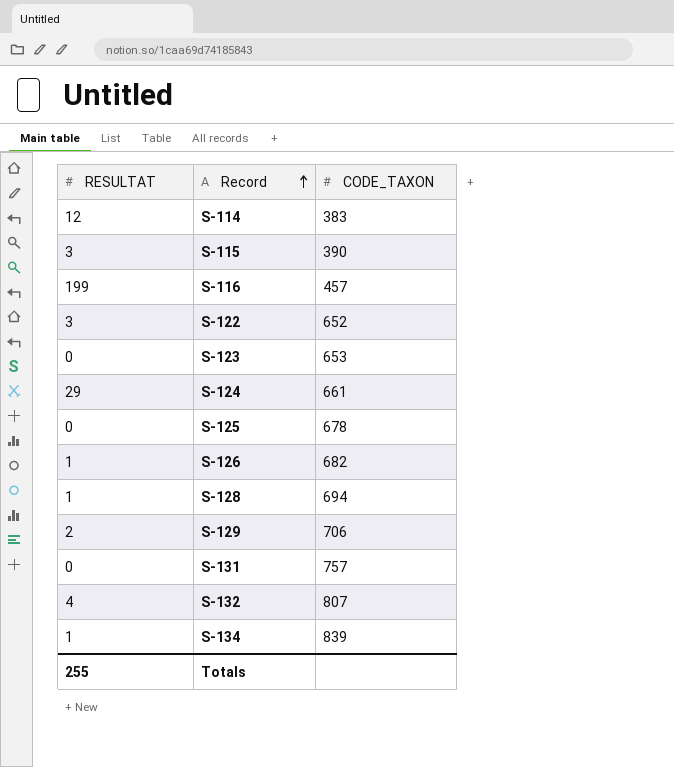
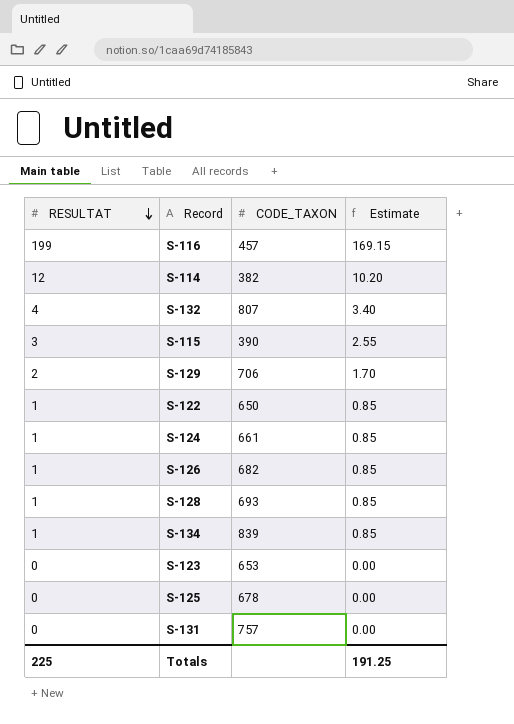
row order: Record ascending -> RESULTAT descending
column Estimate | formula: none -> [RESULTAT] * 0.85
S-114 | CODE_TAXON: 383 -> 382
S-122 | RESULTAT: 3 -> 1
S-122 | CODE_TAXON: 652 -> 650
S-124 | RESULTAT: 29 -> 1
S-128 | CODE_TAXON: 694 -> 693
Totals | RESULTAT: 255 -> 225

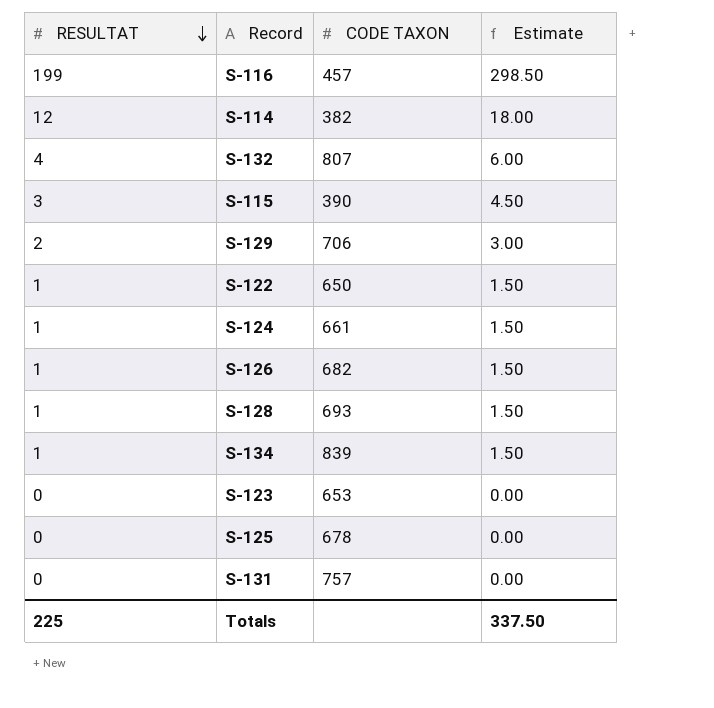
column name: CODE_TAXON -> CODE TAXON
column Estimate | formula: [RESULTAT] * 0.85 -> [RESULTAT] * 1.5
Totals | Estimate: 191.25 -> 337.50

